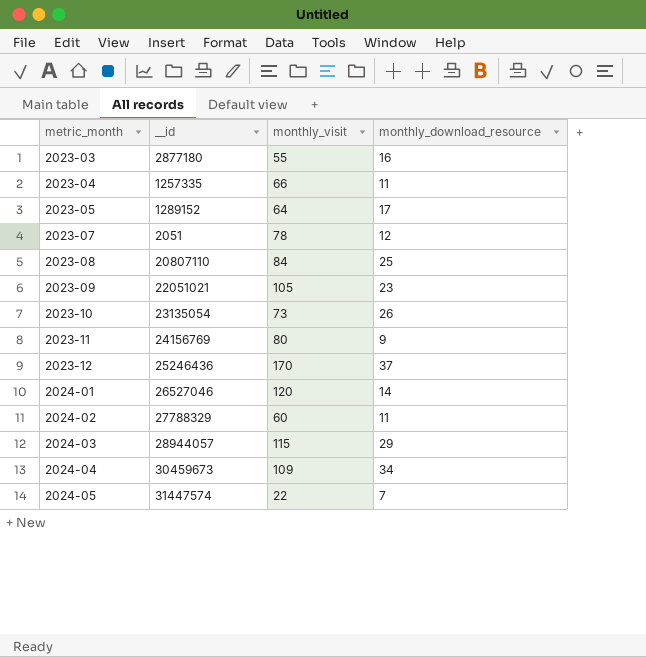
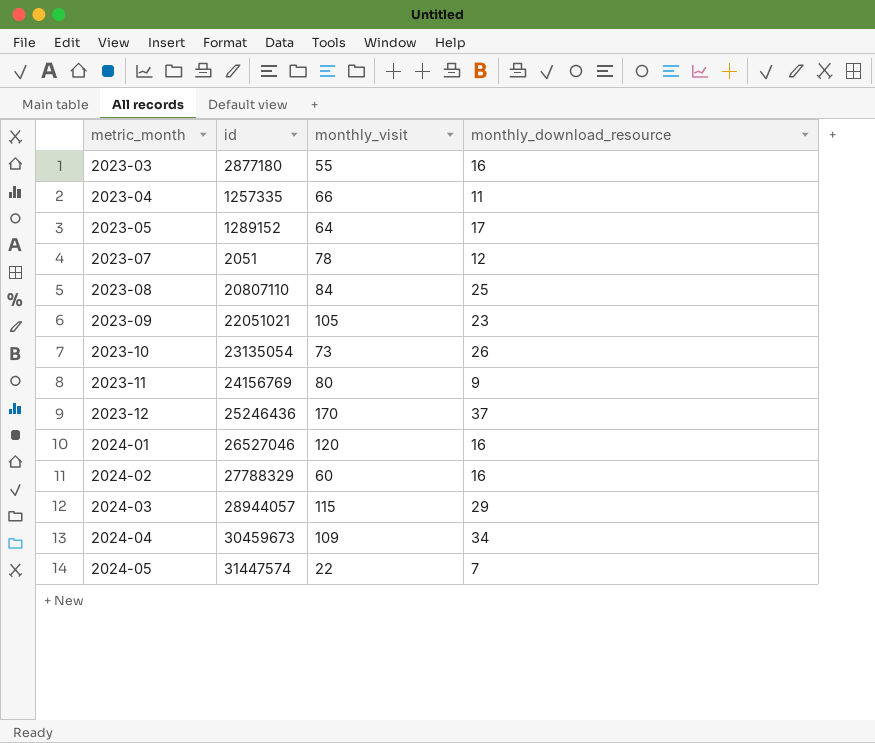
column name: __id -> id
2024-01 | monthly_download_resource: 14 -> 16
2024-02 | monthly_download_resource: 11 -> 16

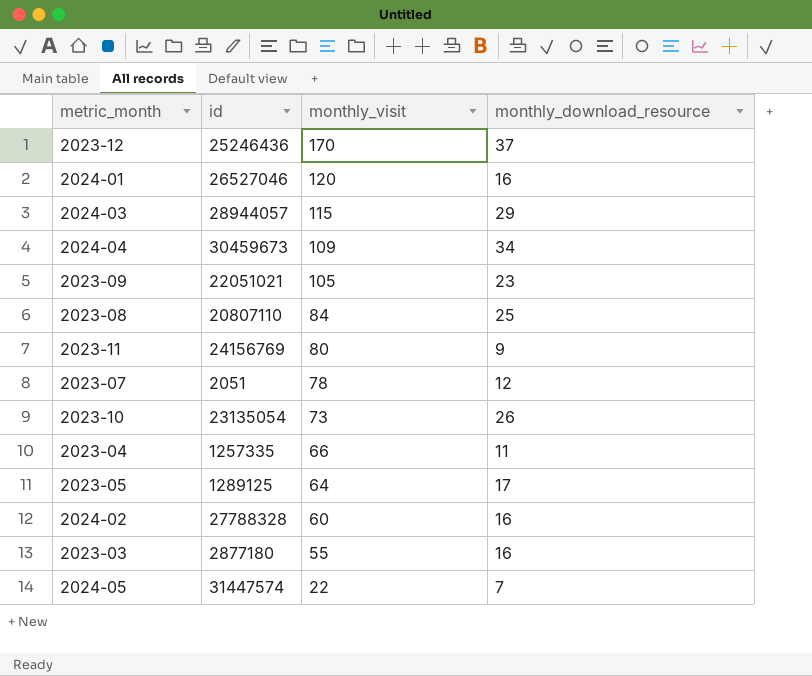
row order: metric_month ascending -> monthly_visit descending
2023-05 | id: 1289152 -> 1289125
2024-02 | id: 27788329 -> 27788328

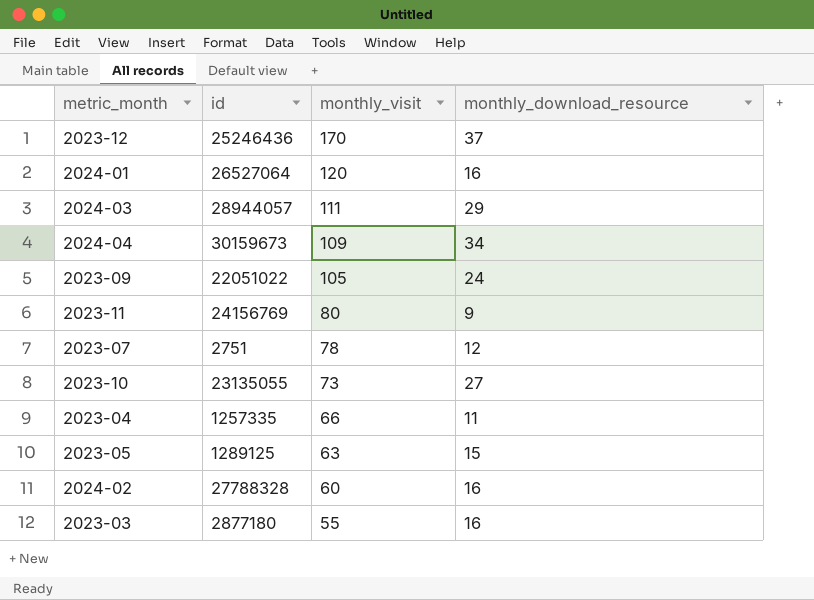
row 2023-08: 20807110 | 84 | 25 -> none
row 2024-05: 31447574 | 22 | 7 -> none
2024-01 | id: 26527046 -> 26527064
2024-03 | monthly_visit: 115 -> 111
2024-04 | id: 30459673 -> 30159673
2023-09 | id: 22051021 -> 22051022
2023-09 | monthly_download_resource: 23 -> 24
2023-07 | id: 2051 -> 2751
2023-10 | id: 23135054 -> 23135055
2023-10 | monthly_download_resource: 26 -> 27
2023-05 | monthly_visit: 64 -> 63
2023-05 | monthly_download_resource: 17 -> 15

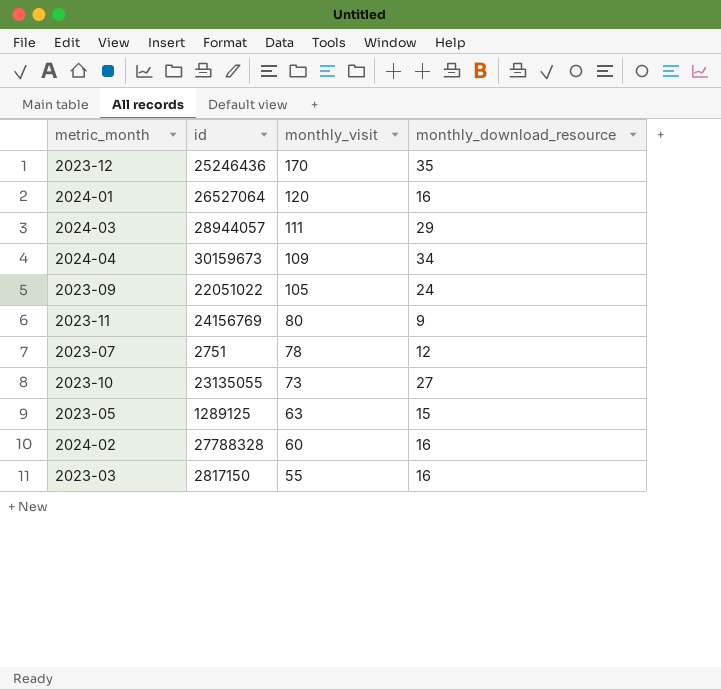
row 2023-04: 1257335 | 66 | 11 -> none
2023-12 | monthly_download_resource: 37 -> 35
2023-03 | id: 2877180 -> 2817150

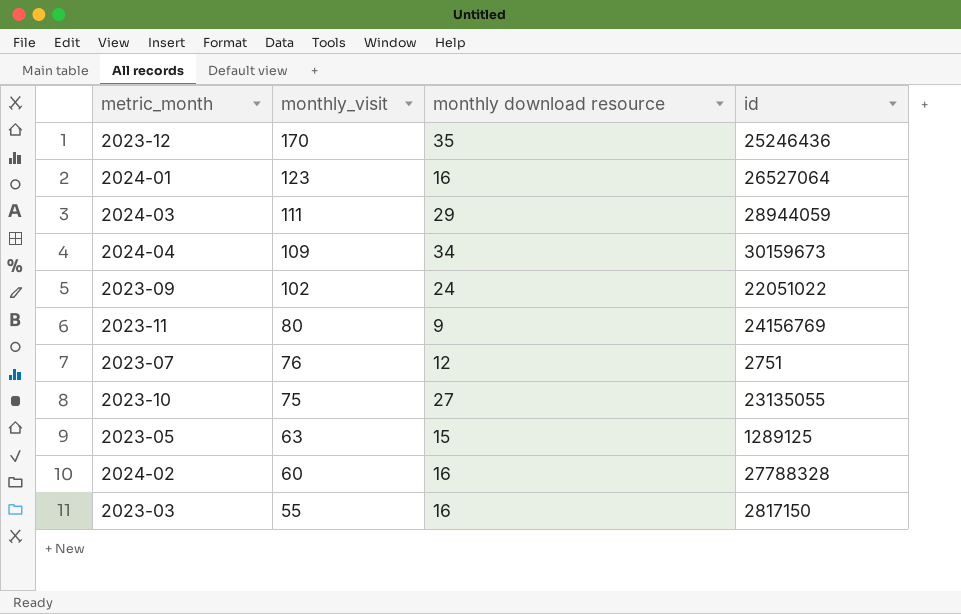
column name: monthly_download_resource -> monthly download resource
column id | position: 2 -> 4
2024-01 | monthly_visit: 120 -> 123
2024-03 | id: 28944057 -> 28944059
2023-09 | monthly_visit: 105 -> 102
2023-07 | monthly_visit: 78 -> 76
2023-10 | monthly_visit: 73 -> 75

